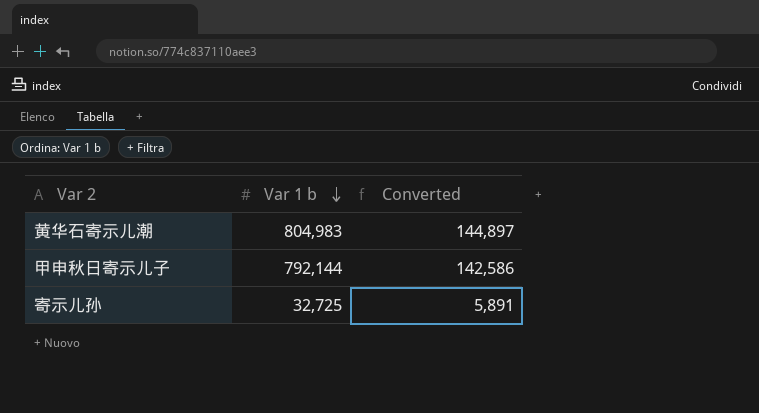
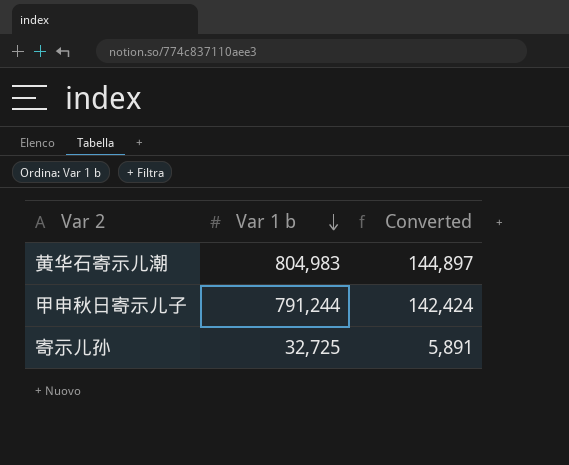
甲申秋日寄示儿子 | Var 1 b: 792,144 -> 791,244
甲申秋日寄示儿子 | Converted: 142,586 -> 142,424

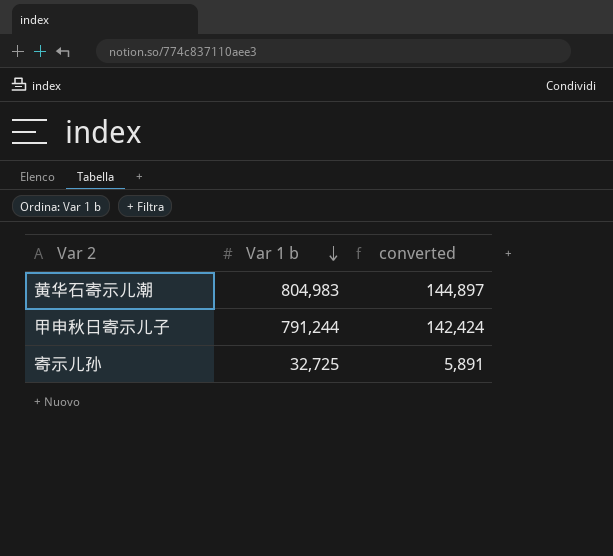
column name: Converted -> converted

